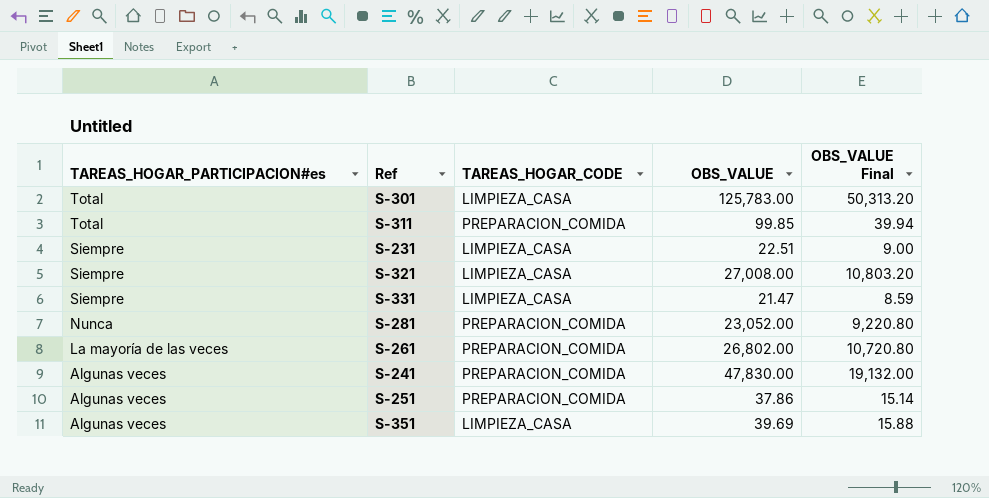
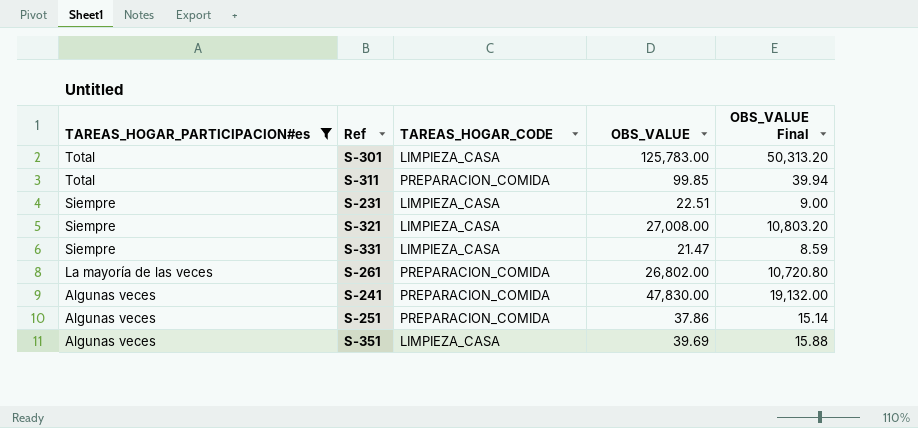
filter: none -> TAREAS_HOGAR_PARTICIPACION#es != Nunca

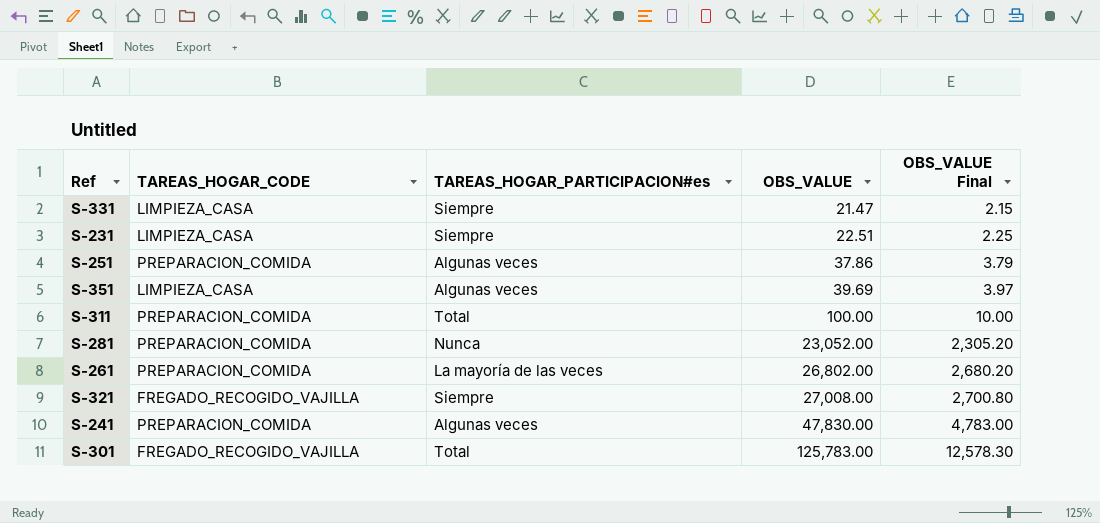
filter: TAREAS_HOGAR_PARTICIPACION#es != Nunca -> none
row order: TAREAS_HOGAR_PARTICIPACION#es descending -> OBS_VALUE ascending
column TAREAS_HOGAR_PARTICIPACION#es | position: 1 -> 3
column OBS_VALUE Final | formula: [OBS_VALUE] * 0.4 -> [OBS_VALUE] * 0.1
S-311 | OBS_VALUE: 99.85 -> 100.00
S-321 | TAREAS_HOGAR_CODE: LIMPIEZA_CASA -> FREGADO_RECOGIDO_VAJILLA
S-301 | TAREAS_HOGAR_CODE: LIMPIEZA_CASA -> FREGADO_RECOGIDO_VAJILLA

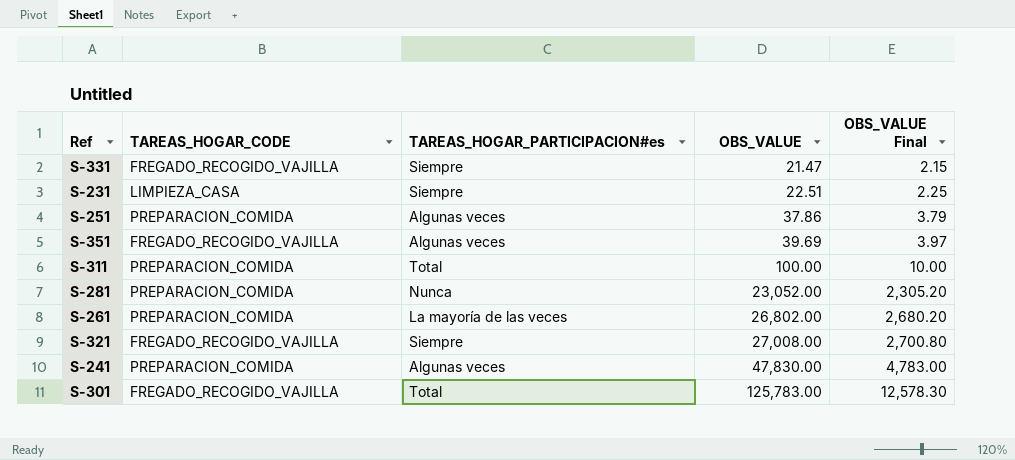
S-331 | TAREAS_HOGAR_CODE: LIMPIEZA_CASA -> FREGADO_RECOGIDO_VAJILLA
S-351 | TAREAS_HOGAR_CODE: LIMPIEZA_CASA -> FREGADO_RECOGIDO_VAJILLA

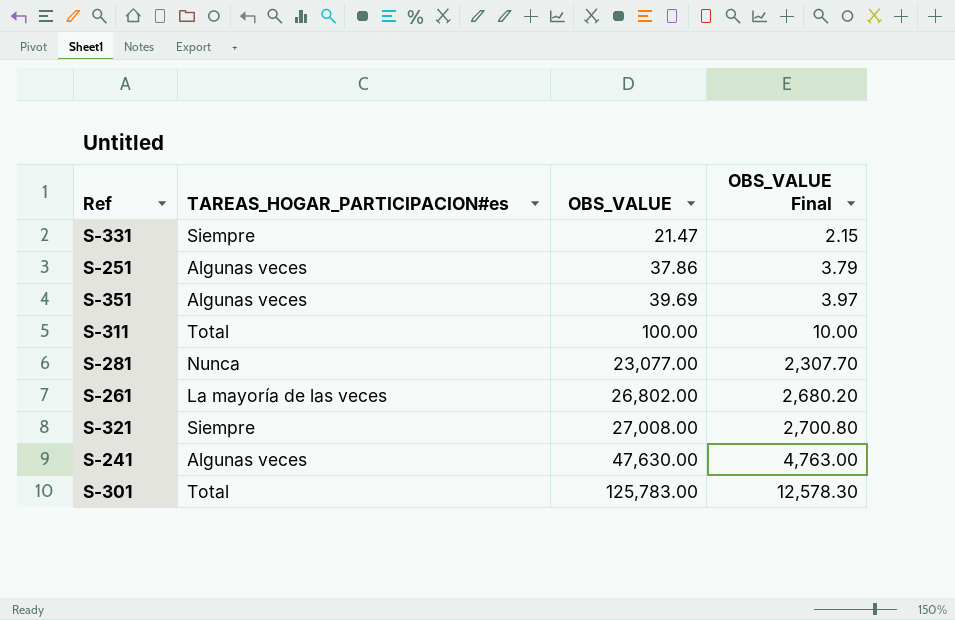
column TAREAS_HOGAR_CODE | position: 2 -> none
row S-231: LIMPIEZA_CASA | Siempre | 22.51 | 2.25 -> none
S-281 | OBS_VALUE: 23,052.00 -> 23,077.00
S-281 | OBS_VALUE Final: 2,305.20 -> 2,307.70
S-241 | OBS_VALUE: 47,830.00 -> 47,630.00
S-241 | OBS_VALUE Final: 4,783.00 -> 4,763.00

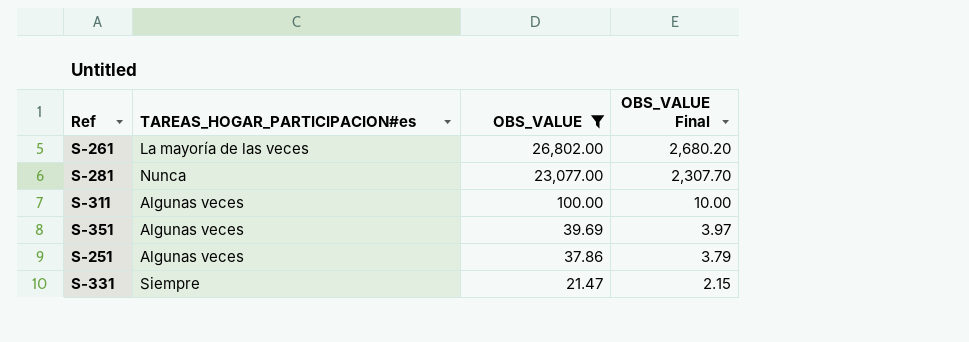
filter: none -> OBS_VALUE <= 26,802.00
row order: OBS_VALUE ascending -> OBS_VALUE descending
S-311 | TAREAS_HOGAR_PARTICIPACION#es: Total -> Algunas veces

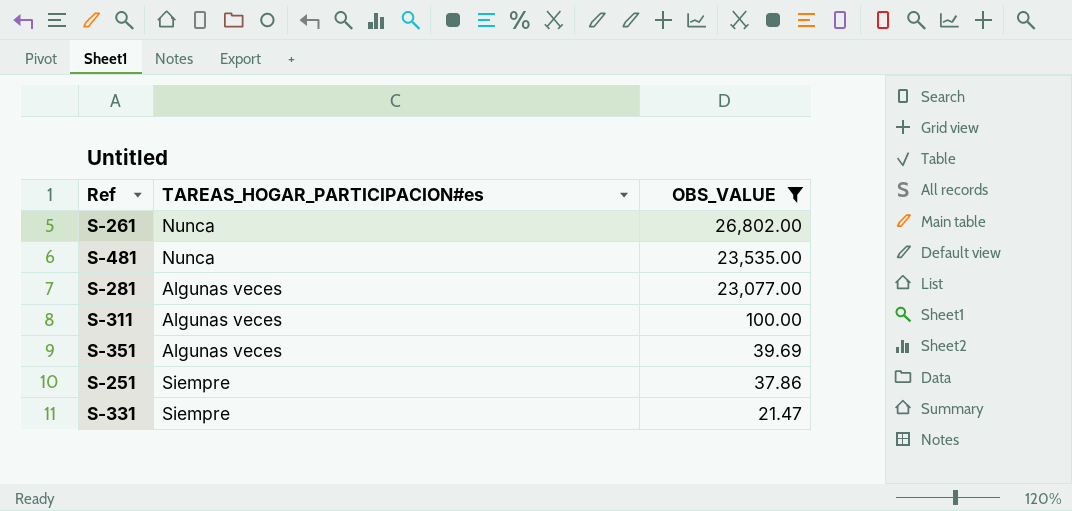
column OBS_VALUE Final | formula: [OBS_VALUE] * 0.1 -> none
S-261 | TAREAS_HOGAR_PARTICIPACION#es: La mayoría de las veces -> Nunca
row S-481: none -> Nunca | 23,535.00
S-281 | TAREAS_HOGAR_PARTICIPACION#es: Nunca -> Algunas veces
S-251 | TAREAS_HOGAR_PARTICIPACION#es: Algunas veces -> Siempre

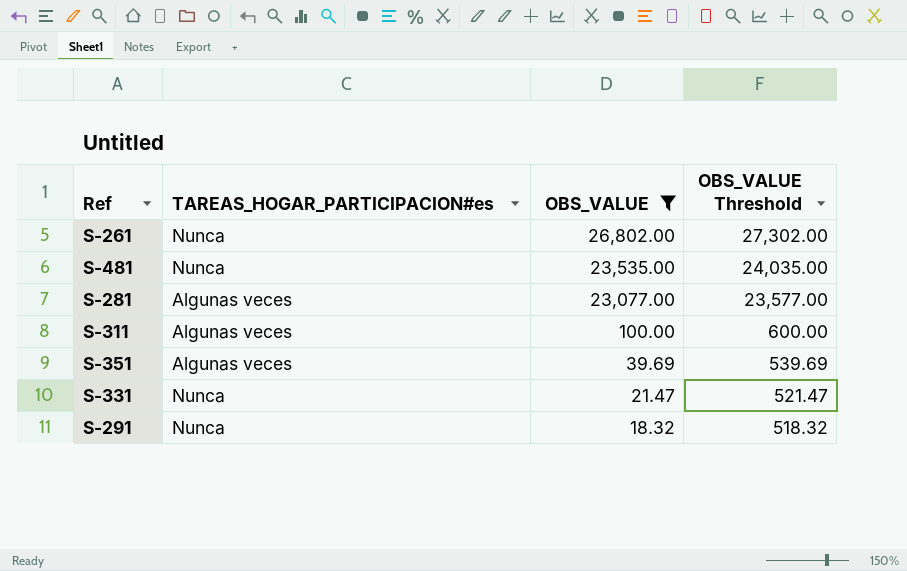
column OBS_VALUE Threshold | formula: none -> [OBS_VALUE] + 500
row S-251: Siempre | 37.86 -> none
S-331 | TAREAS_HOGAR_PARTICIPACION#es: Siempre -> Nunca
row S-291: none -> Nunca | 18.32 | 518.32

